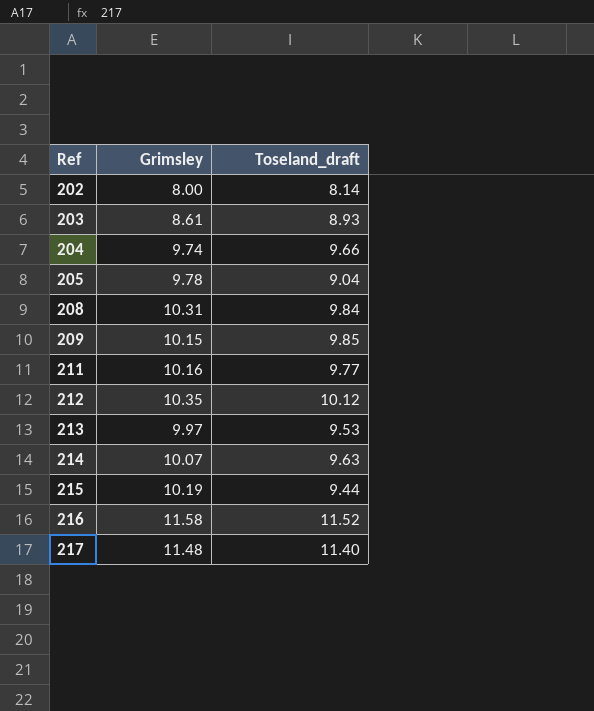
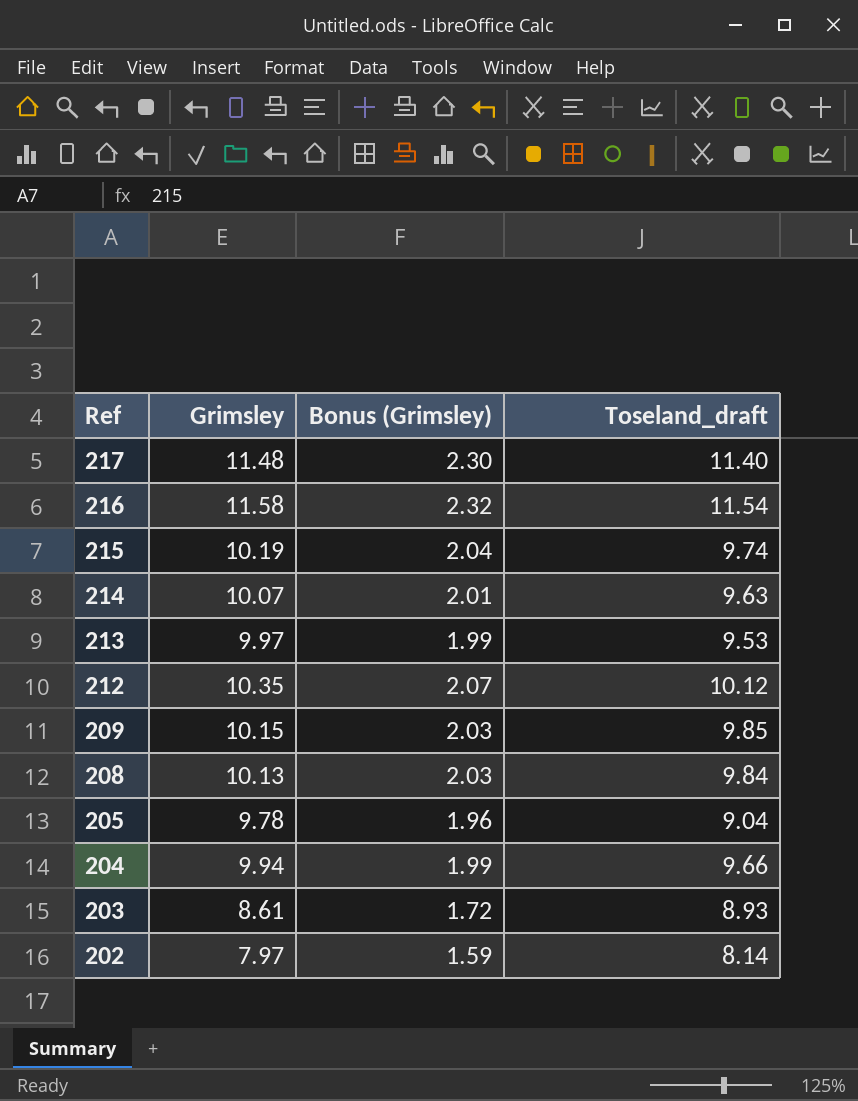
row order: Ref ascending -> Ref descending
column Bonus (Grimsley) | formula: none -> [Grimsley] * 0.2
row 211: 10.16 | 9.77 -> none
216 | Toseland_draft: 11.52 -> 11.54
215 | Toseland_draft: 9.44 -> 9.74
208 | Grimsley: 10.31 -> 10.13
204 | Grimsley: 9.74 -> 9.94
202 | Grimsley: 8.00 -> 7.97

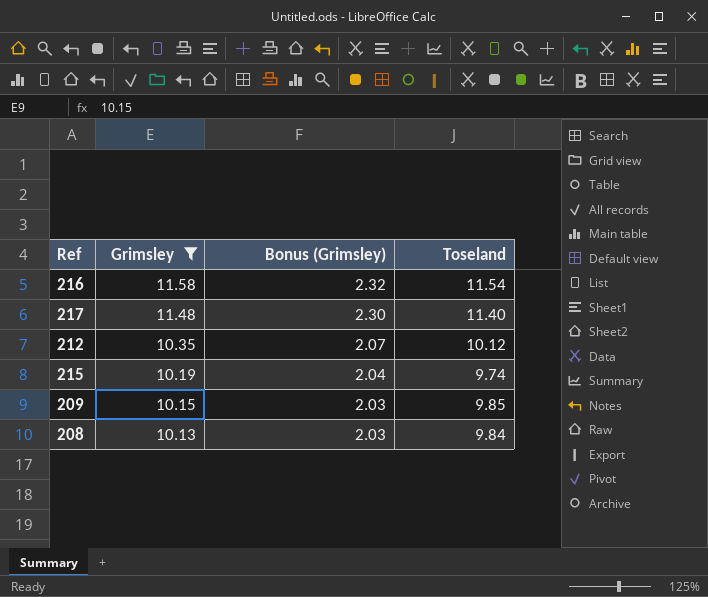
filter: none -> Grimsley >= 10.13
row order: Ref descending -> Grimsley descending
column name: Toseland_draft -> Toseland

